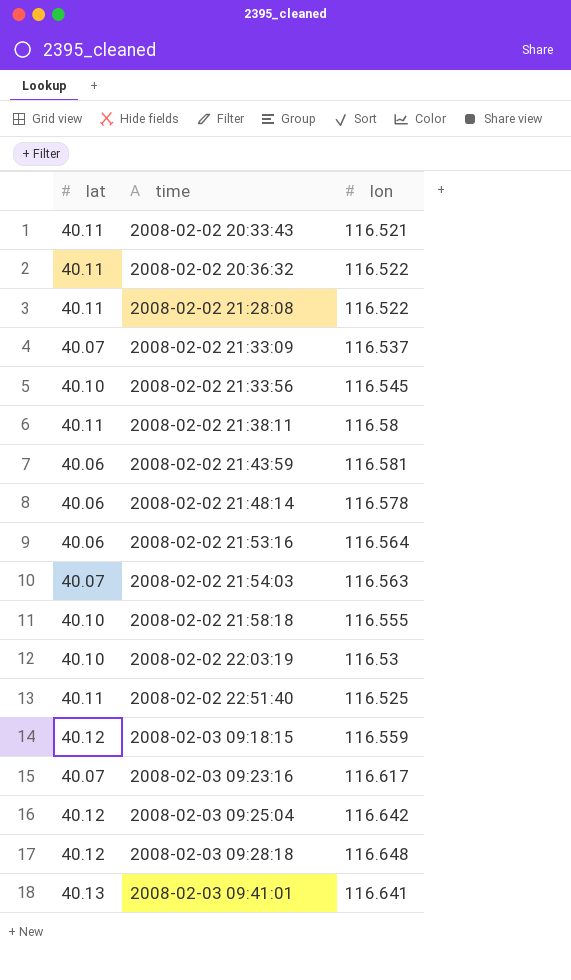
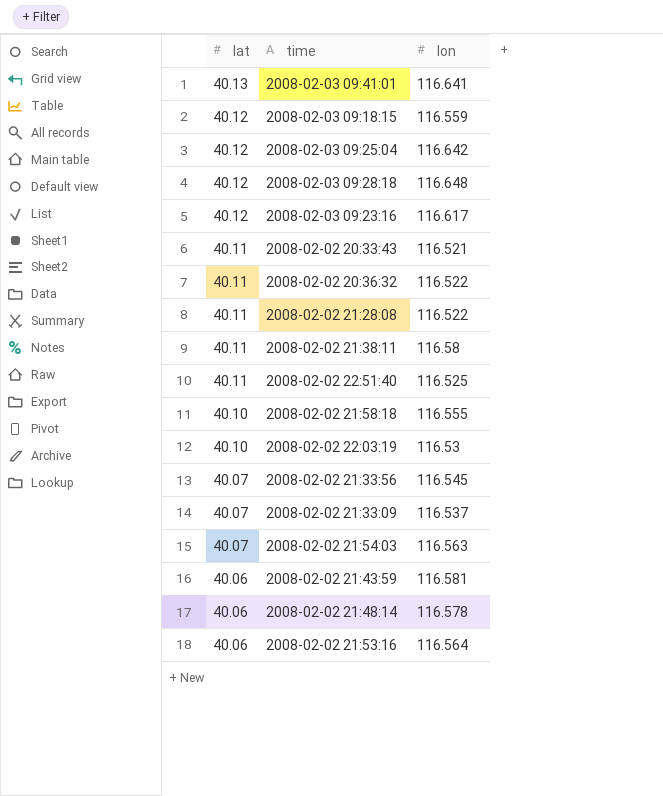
row order: time ascending -> lat descending
2008-02-03 09:23:16 | lat: 40.07 -> 40.12
2008-02-02 21:33:56 | lat: 40.10 -> 40.07

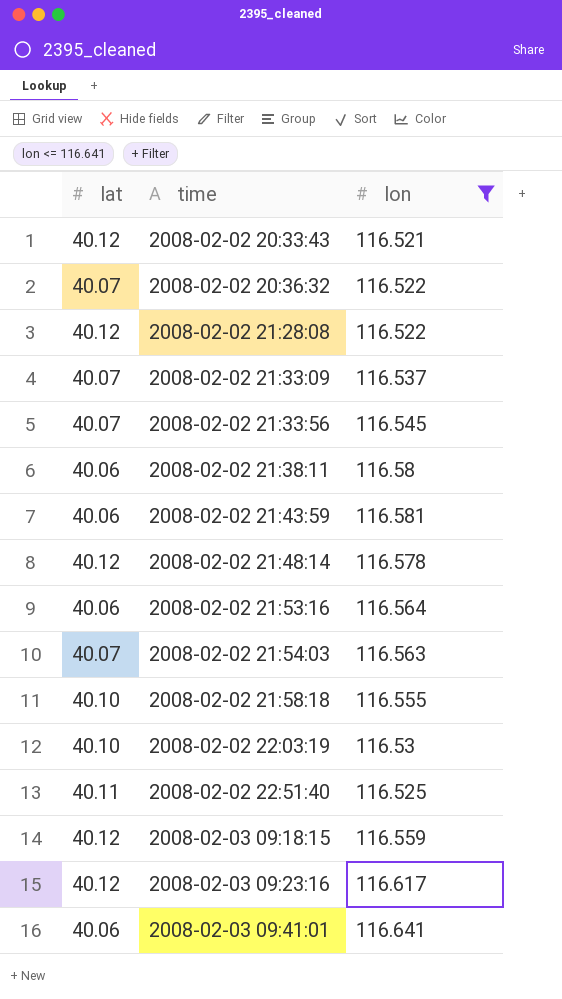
filter: none -> lon <= 116.641
row order: lat descending -> time ascending
2008-02-02 20:33:43 | lat: 40.11 -> 40.12
2008-02-02 20:36:32 | lat: 40.11 -> 40.07
2008-02-02 21:28:08 | lat: 40.11 -> 40.12
2008-02-02 21:38:11 | lat: 40.11 -> 40.06
2008-02-02 21:48:14 | lat: 40.06 -> 40.12
2008-02-03 09:41:01 | lat: 40.13 -> 40.06

